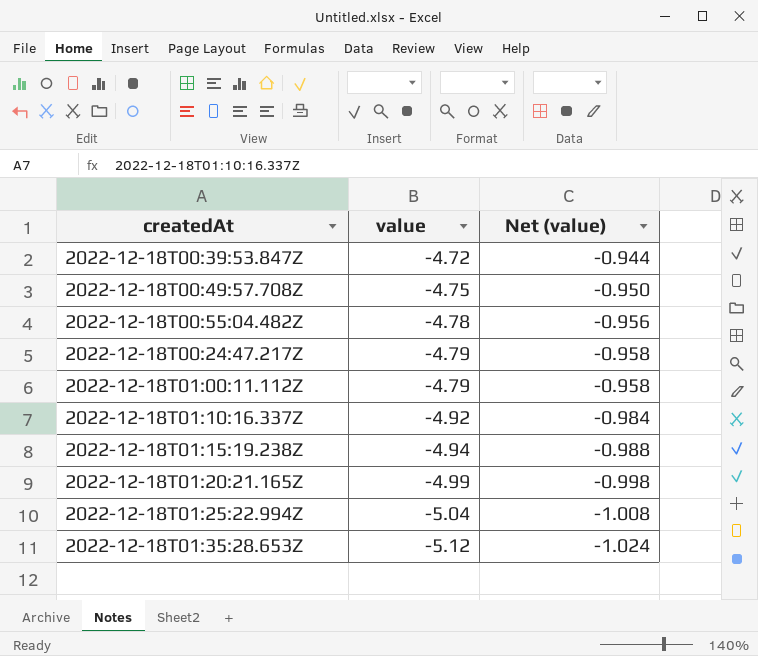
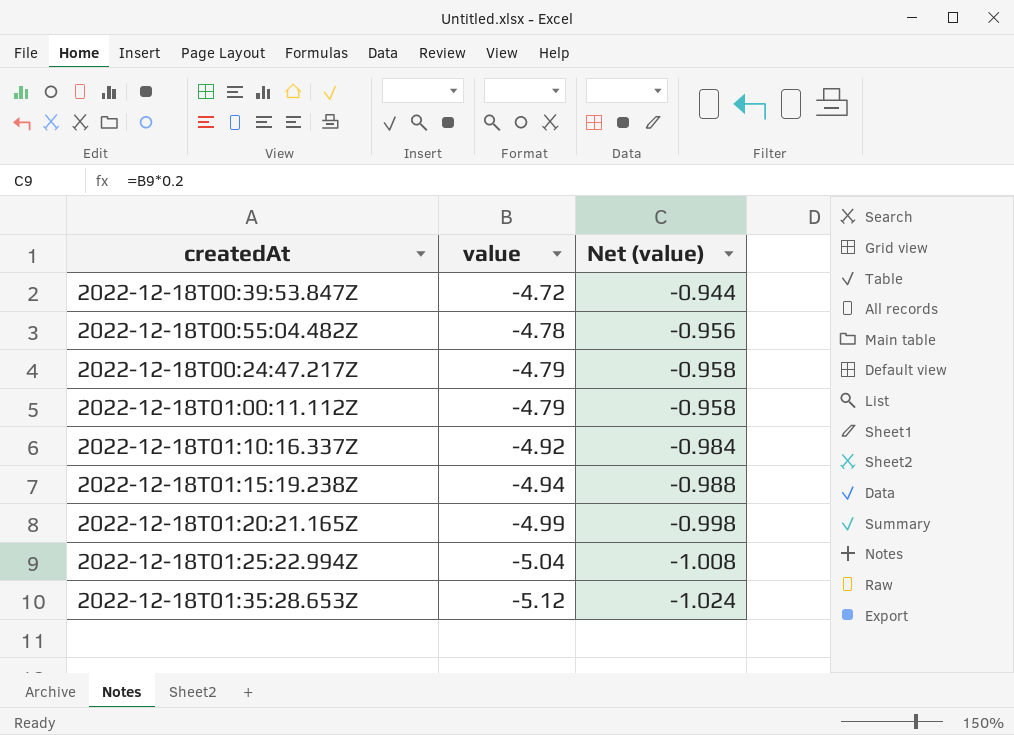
row 2022-12-18T00:49:57.708Z: -4.75 | -0.950 -> none

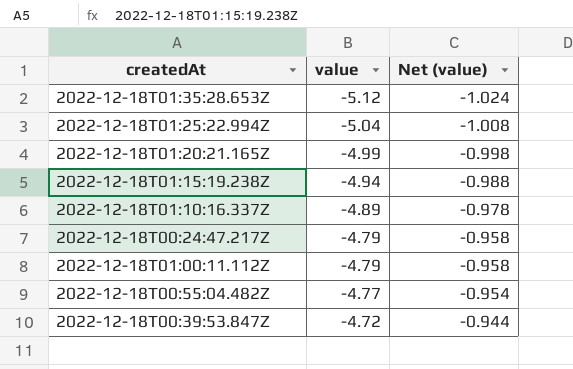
row order: value descending -> value ascending
2022-12-18T01:10:16.337Z | value: -4.92 -> -4.89
2022-12-18T01:10:16.337Z | Net (value): -0.984 -> -0.978
2022-12-18T00:55:04.482Z | value: -4.78 -> -4.77
2022-12-18T00:55:04.482Z | Net (value): -0.956 -> -0.954

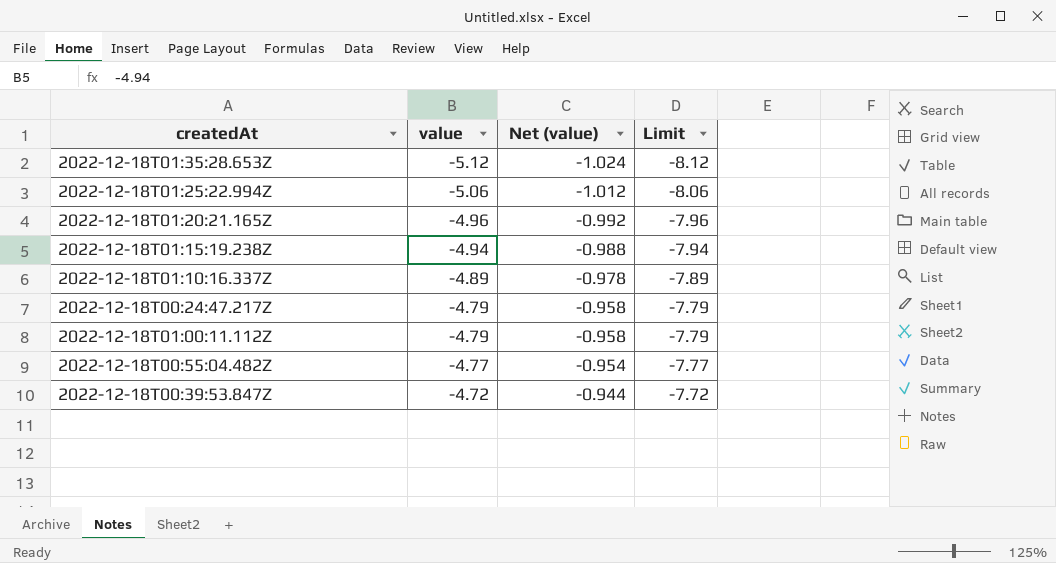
column Limit | formula: none -> [value] - 3
2022-12-18T01:25:22.994Z | value: -5.04 -> -5.06
2022-12-18T01:25:22.994Z | Net (value): -1.008 -> -1.012
2022-12-18T01:20:21.165Z | value: -4.99 -> -4.96
2022-12-18T01:20:21.165Z | Net (value): -0.998 -> -0.992

